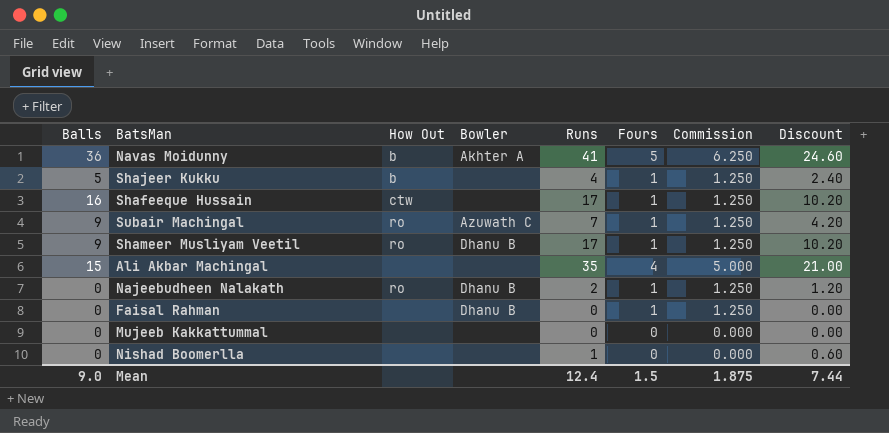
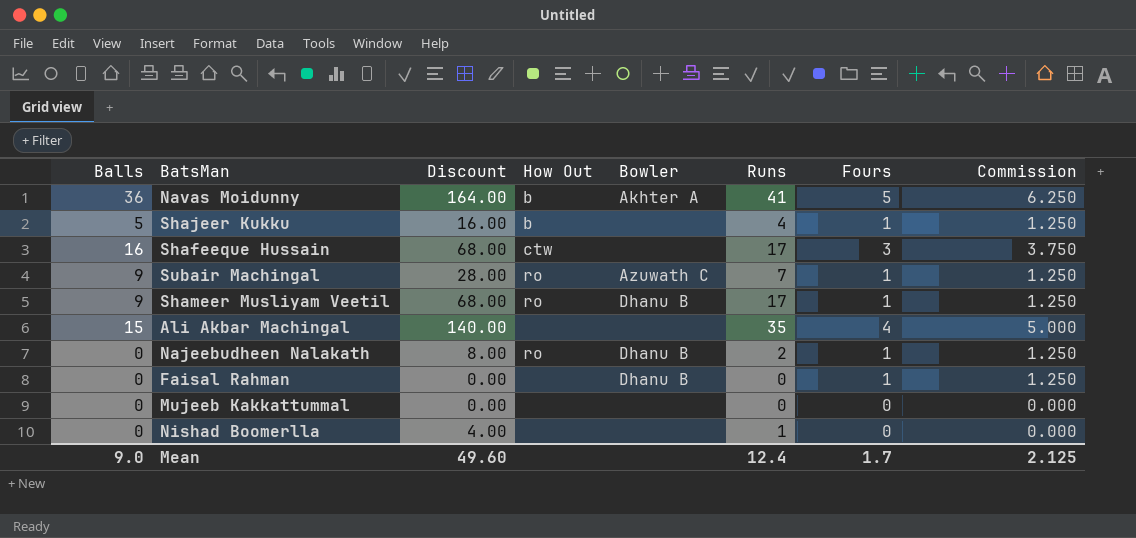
column Discount | formula: [Runs] * 0.6 -> [Runs] * 4
column Discount | position: 8 -> 3
Shafeeque Hussain | Fours: 1 -> 3
Shafeeque Hussain | Commission: 1.250 -> 3.750
Mean | Discount: 7.44 -> 49.60
Mean | Fours: 1.5 -> 1.7
Mean | Commission: 1.875 -> 2.125

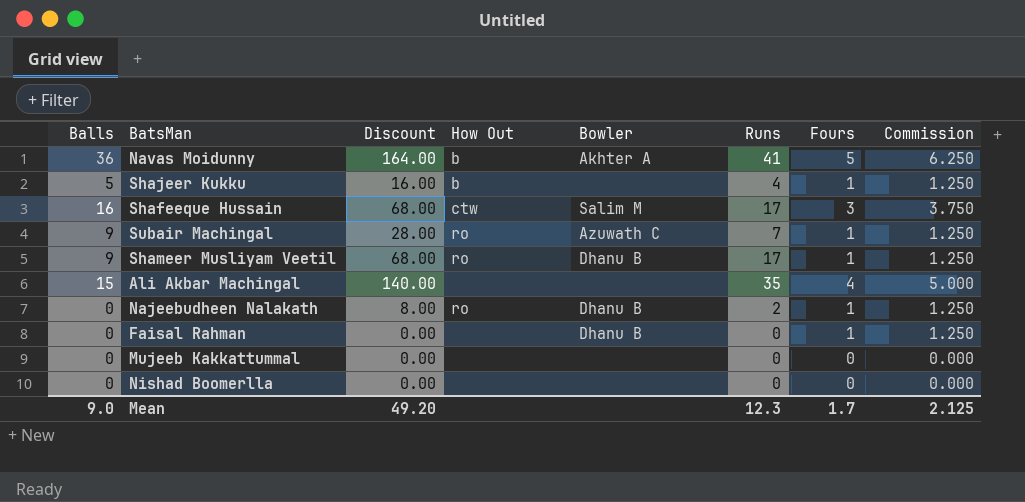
Shafeeque Hussain | Bowler: none -> Salim M
Nishad Boomerlla | Discount: 4.00 -> 0.00
Nishad Boomerlla | Runs: 1 -> 0
Mean | Discount: 49.60 -> 49.20
Mean | Runs: 12.4 -> 12.3

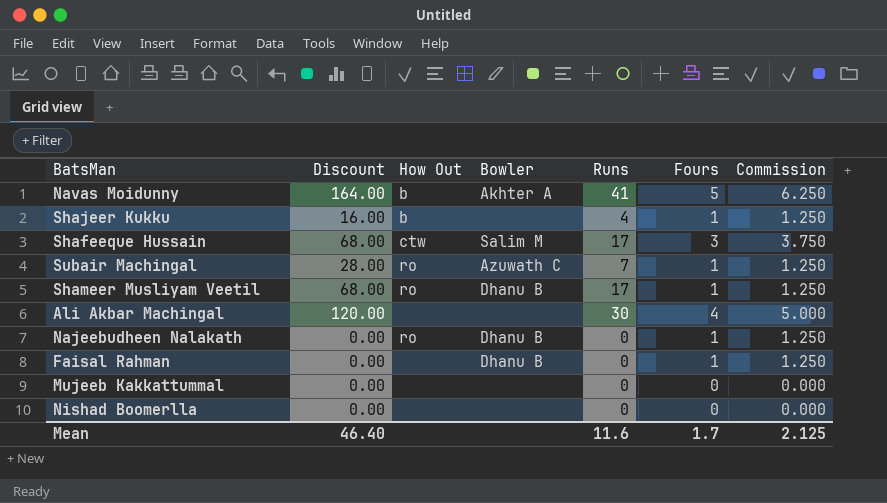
column Balls | position: 1 -> none
Ali Akbar Machingal | Discount: 140.00 -> 120.00
Ali Akbar Machingal | Runs: 35 -> 30
Najeebudheen Nalakath | Discount: 8.00 -> 0.00
Najeebudheen Nalakath | Runs: 2 -> 0
Mean | Discount: 49.20 -> 46.40
Mean | Runs: 12.3 -> 11.6

